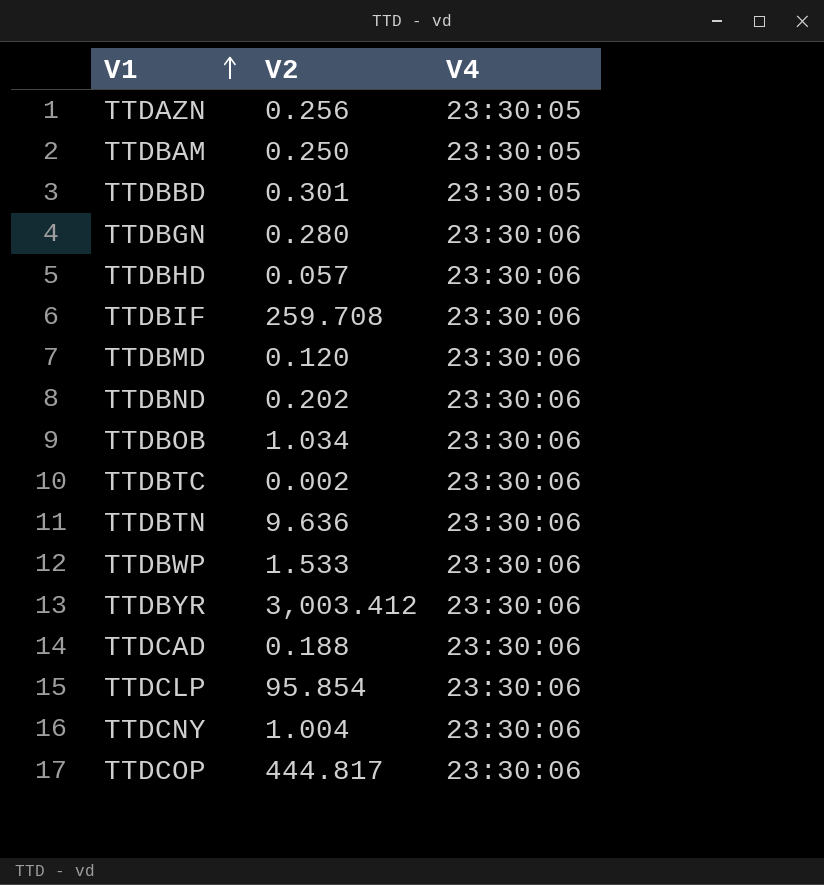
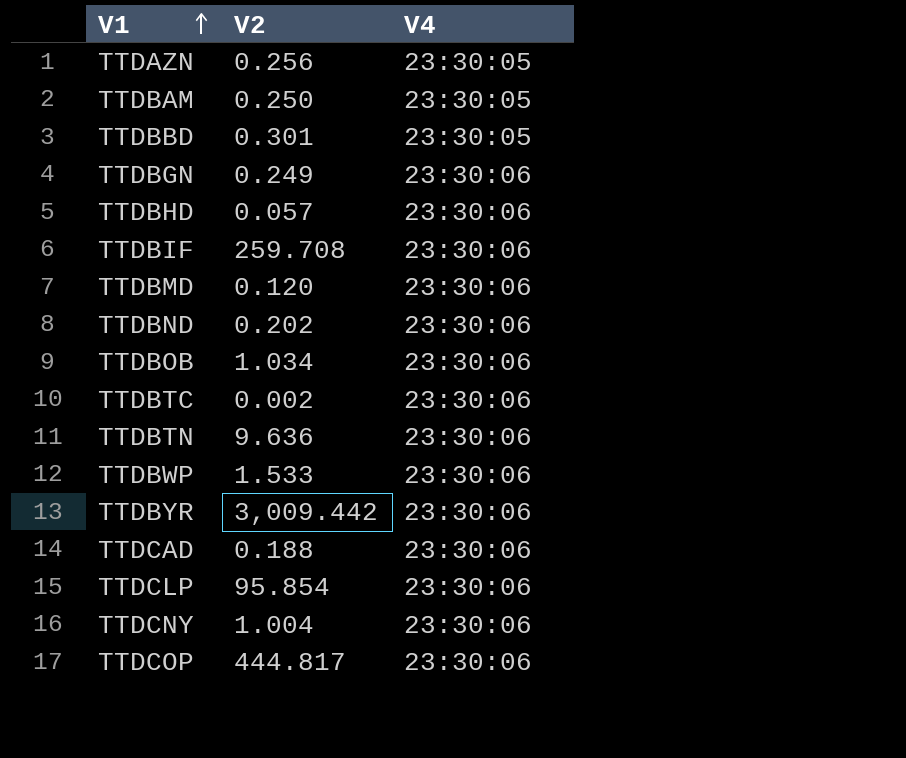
TTDBGN | V2: 0.280 -> 0.249
TTDBYR | V2: 3,003.412 -> 3,009.442

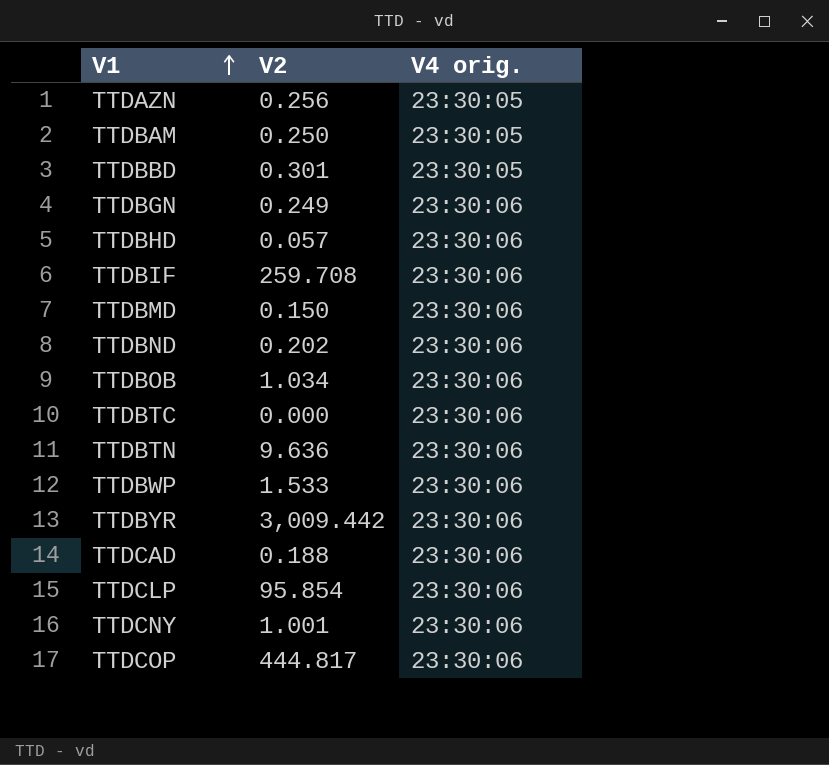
column name: V4 -> V4 orig.
TTDBMD | V2: 0.120 -> 0.150
TTDBTC | V2: 0.002 -> 0.000
TTDCNY | V2: 1.004 -> 1.001

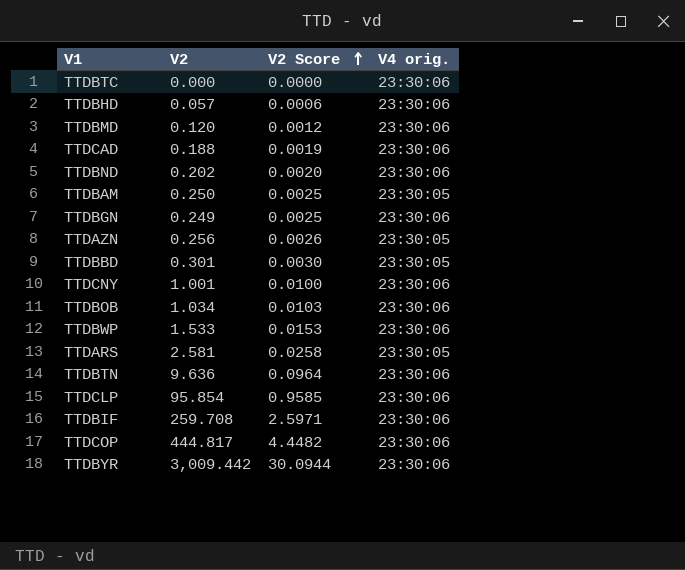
row order: V1 ascending -> V2 Score ascending
column V2 Score | formula: none -> [V2] * 0.01
TTDBMD | V2: 0.150 -> 0.120
row TTDARS: none -> 2.581 | 0.0258 | 23:30:05

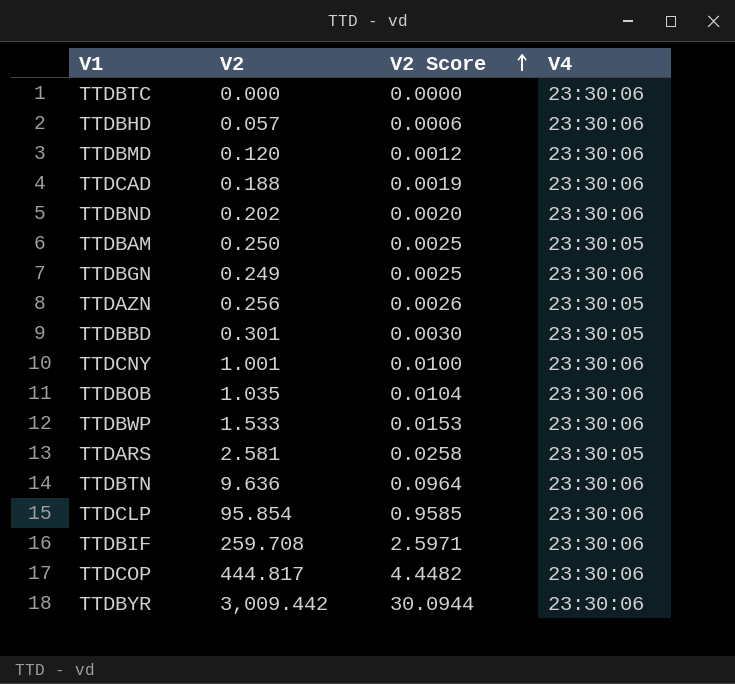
column name: V4 orig. -> V4
TTDBOB | V2: 1.034 -> 1.035
TTDBOB | V2 Score: 0.0103 -> 0.0104

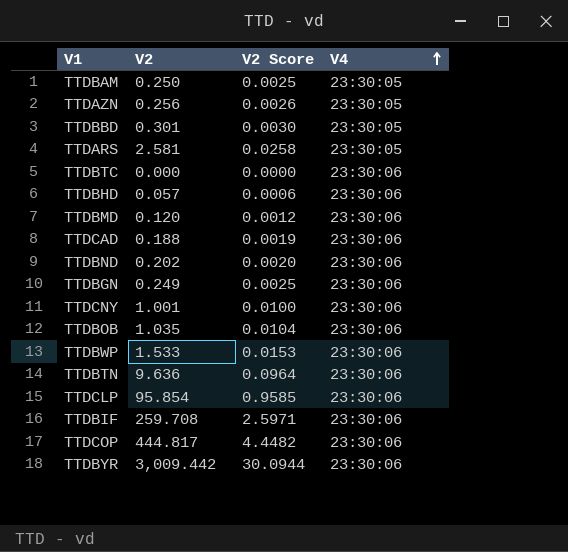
row order: V2 Score ascending -> V4 ascending

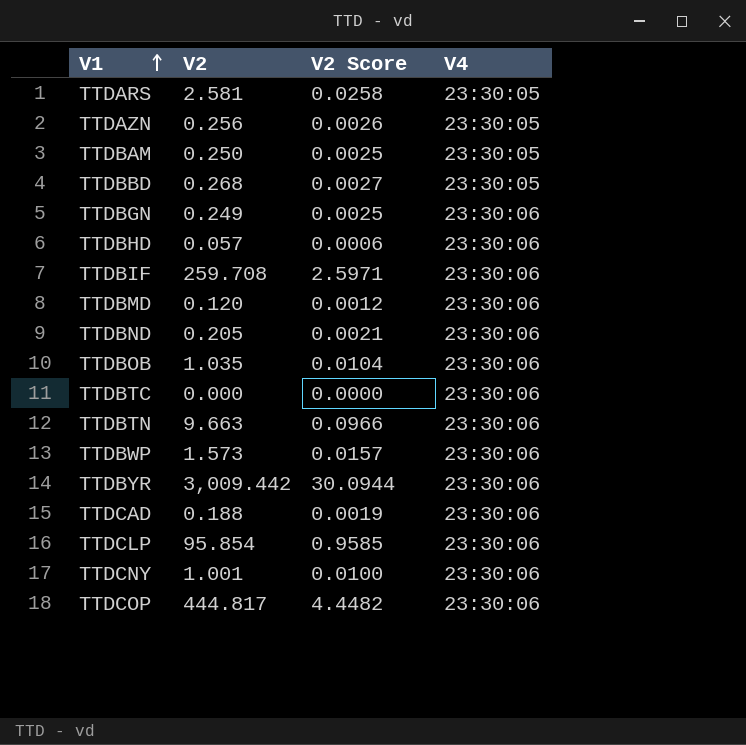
row order: V4 ascending -> V1 ascending
TTDBBD | V2: 0.301 -> 0.268
TTDBBD | V2 Score: 0.0030 -> 0.0027
TTDBND | V2: 0.202 -> 0.205
TTDBND | V2 Score: 0.0020 -> 0.0021
TTDBTN | V2: 9.636 -> 9.663
TTDBTN | V2 Score: 0.0964 -> 0.0966
TTDBWP | V2: 1.533 -> 1.573
TTDBWP | V2 Score: 0.0153 -> 0.0157

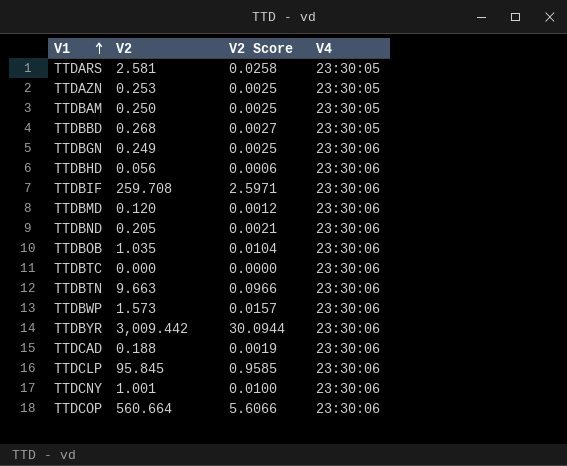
TTDAZN | V2: 0.256 -> 0.253
TTDAZN | V2 Score: 0.0026 -> 0.0025
TTDBHD | V2: 0.057 -> 0.056
TTDCLP | V2: 95.854 -> 95.845
TTDCOP | V2: 444.817 -> 560.664
TTDCOP | V2 Score: 4.4482 -> 5.6066

